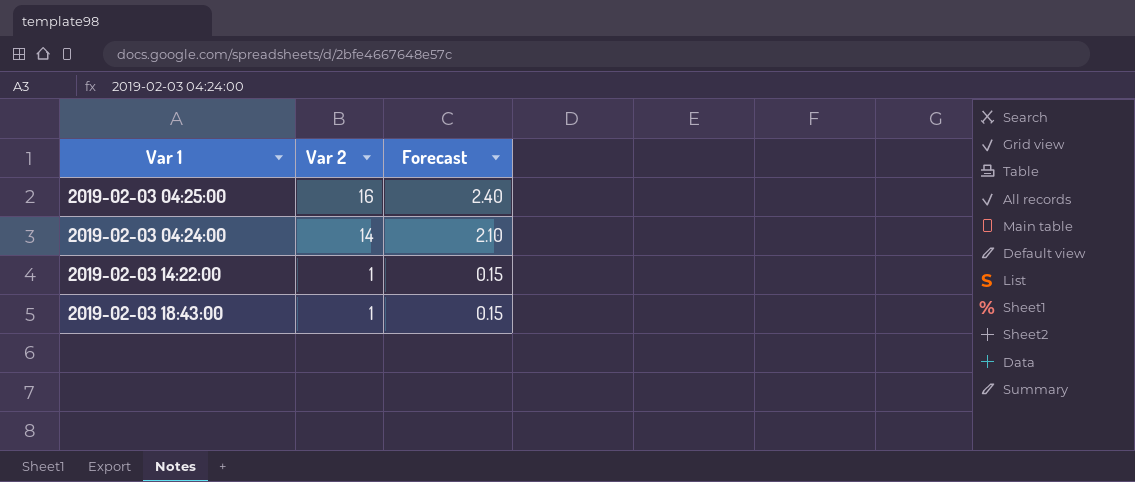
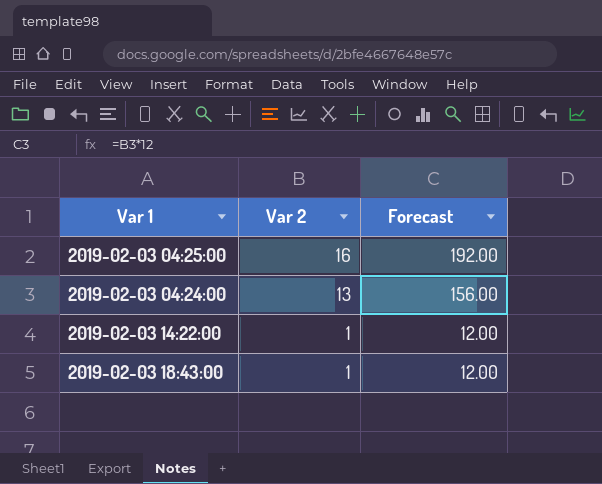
column Forecast | formula: [Var 2] * 0.15 -> [Var 2] * 12
2019-02-03 04:24:00 | Var 2: 14 -> 13

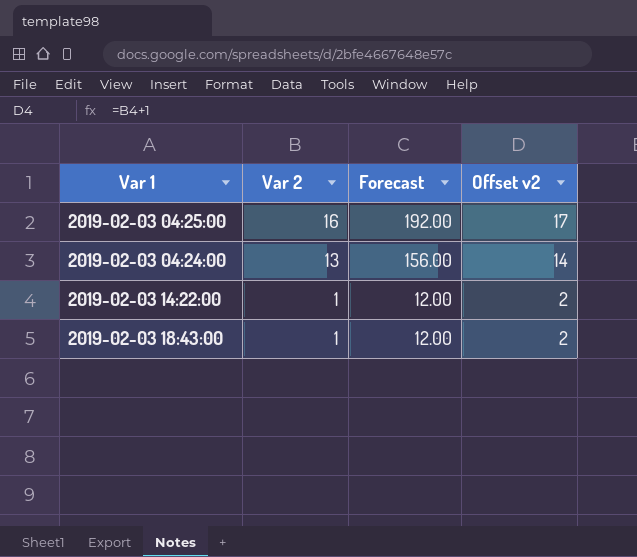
column Offset v2 | formula: none -> [Var 2] + 1

